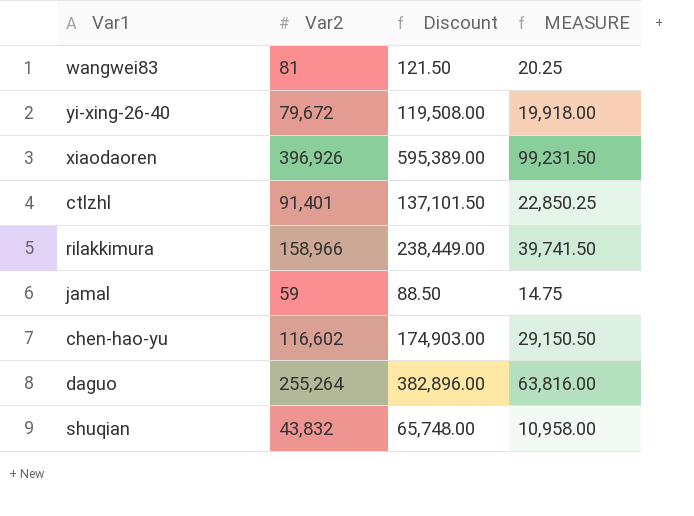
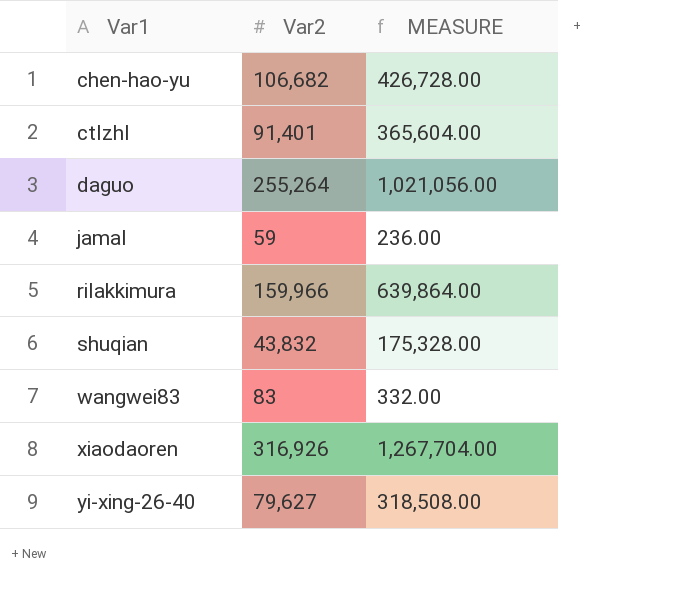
row order: none -> Var1 ascending
column Discount | formula: [Var2] * 1.5 -> none
column MEASURE | formula: [Var2] * 0.25 -> [Var2] * 4
chen-hao-yu | Var2: 116,602 -> 106,682
rilakkimura | Var2: 158,966 -> 159,966
wangwei83 | Var2: 81 -> 83
xiaodaoren | Var2: 396,926 -> 316,926
yi-xing-26-40 | Var2: 79,672 -> 79,627

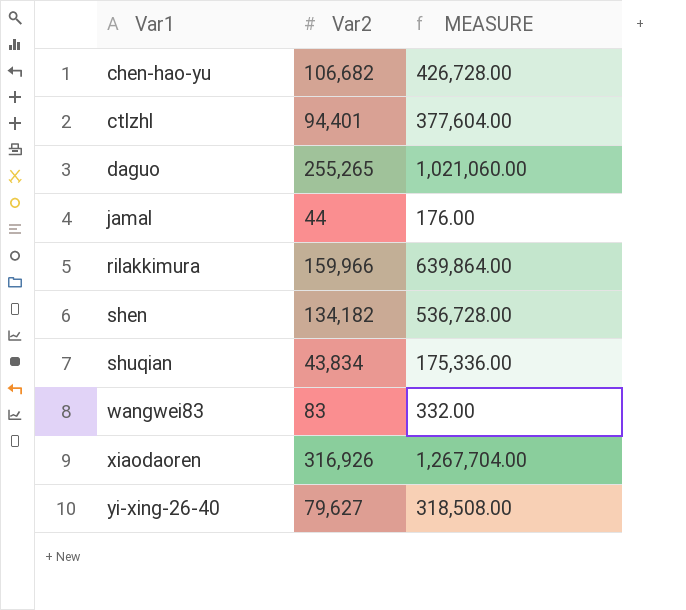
ctlzhl | Var2: 91,401 -> 94,401
ctlzhl | MEASURE: 365,604.00 -> 377,604.00
daguo | Var2: 255,264 -> 255,265
daguo | MEASURE: 1,021,056.00 -> 1,021,060.00
jamal | Var2: 59 -> 44
jamal | MEASURE: 236.00 -> 176.00
row shen: none -> 134,182 | 536,728.00
shuqian | Var2: 43,832 -> 43,834
shuqian | MEASURE: 175,328.00 -> 175,336.00

